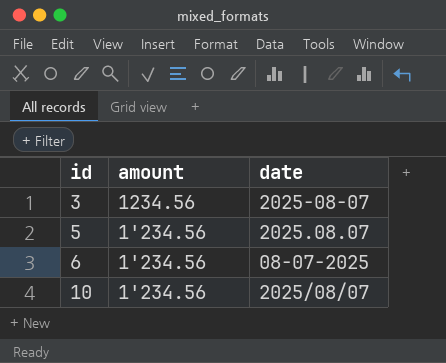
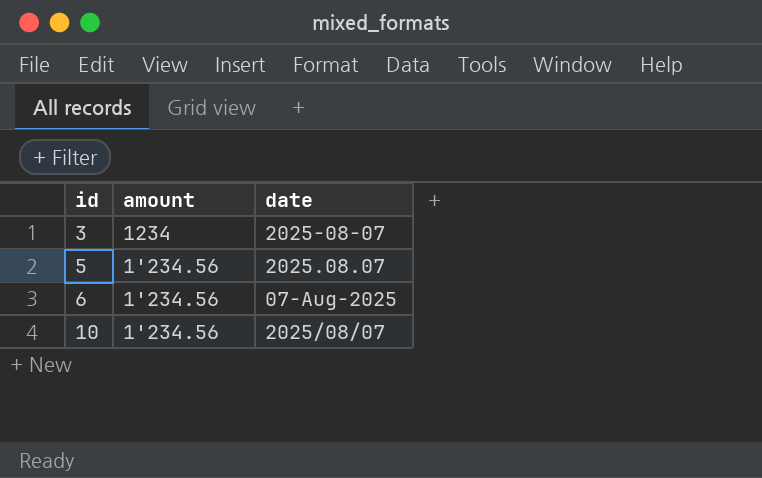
3 | amount: 1234.56 -> 1234
6 | date: 08-07-2025 -> 07-Aug-2025

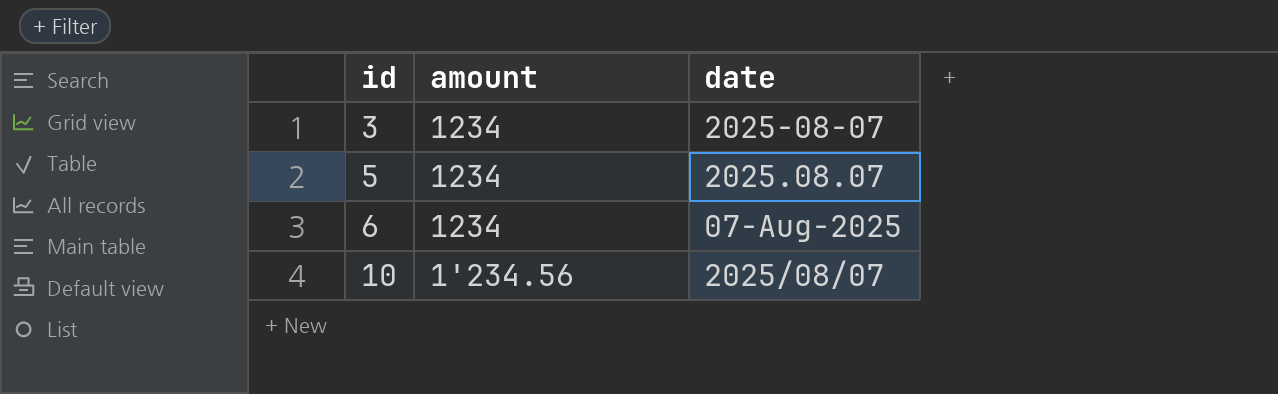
5 | amount: 1'234.56 -> 1234
6 | amount: 1'234.56 -> 1234

